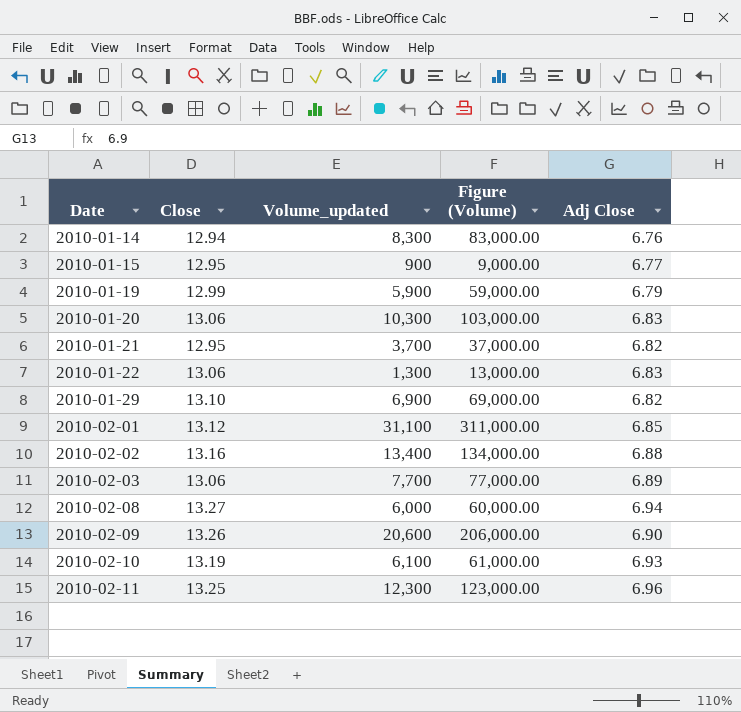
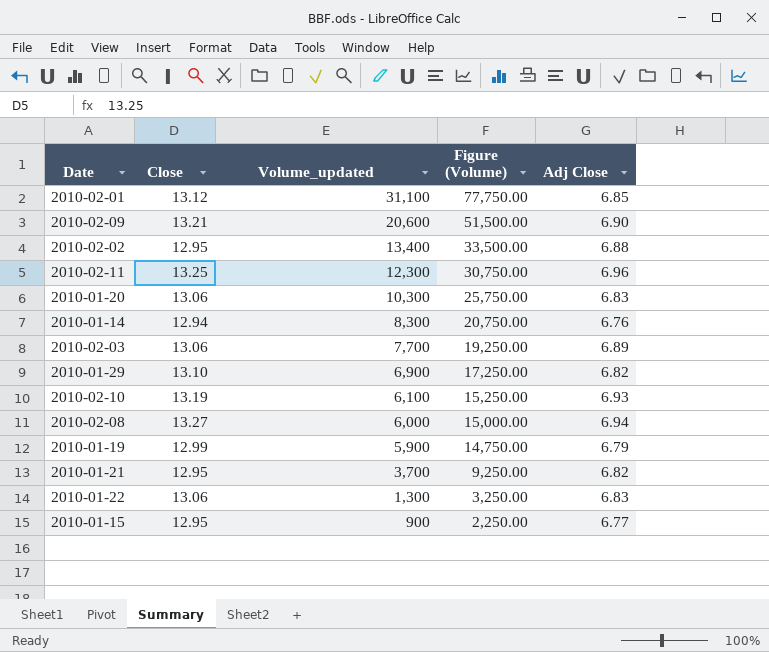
row order: Date ascending -> Volume_updated descending
column Figure (Volume) | formula: [Volume_updated] * 10 -> [Volume_updated] * 2.5
2010-02-09 | Close: 13.26 -> 13.21
2010-02-02 | Close: 13.16 -> 12.95

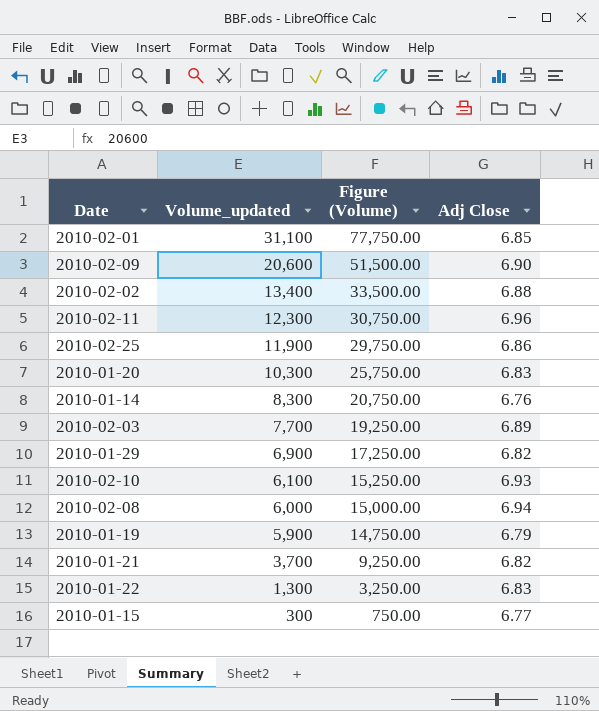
column Close | position: 2 -> none
row 2010-02-25: none -> 11,900 | 29,750.00 | 6.86
2010-01-15 | Volume_updated: 900 -> 300
2010-01-15 | Figure (Volume): 2,250.00 -> 750.00

